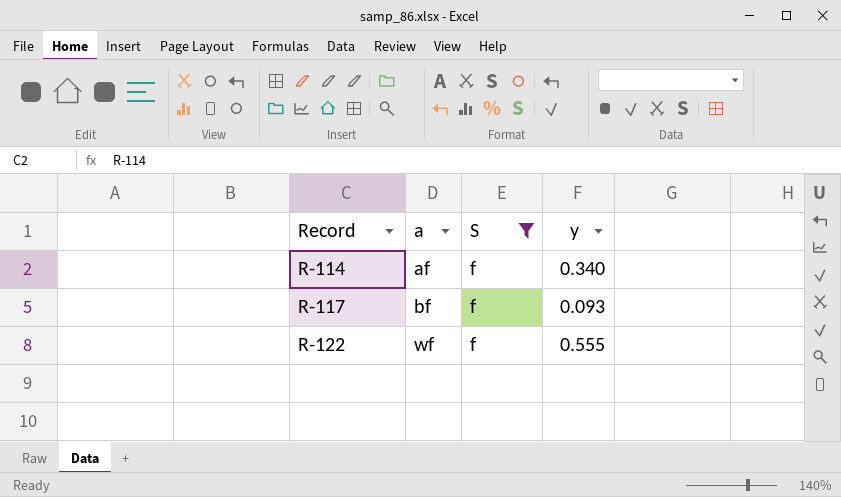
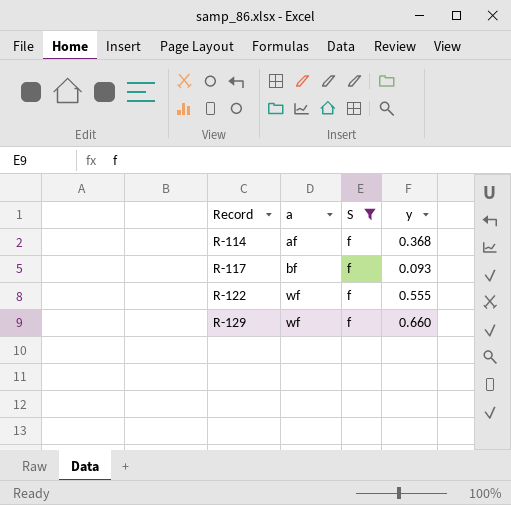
R-114 | y: 0.340 -> 0.368
row R-129: none -> wf | f | 0.660

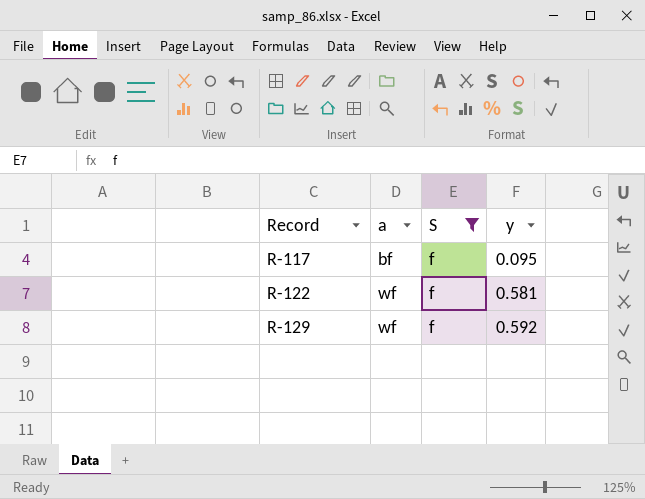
row R-114: af | f | 0.368 -> none
R-117 | y: 0.093 -> 0.095
R-122 | y: 0.555 -> 0.581
R-129 | y: 0.660 -> 0.592

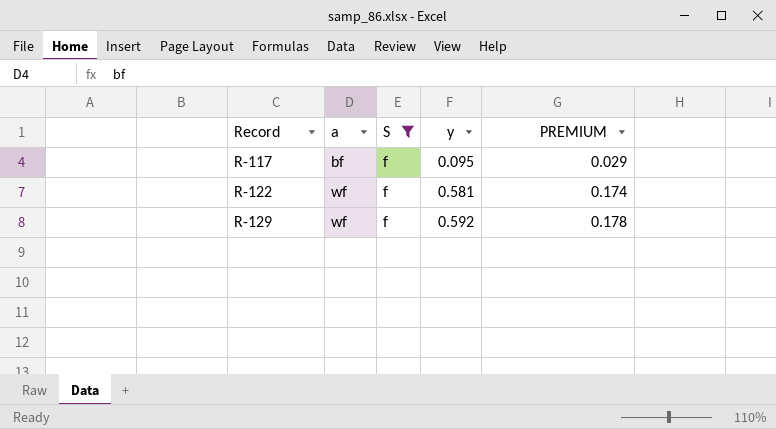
column PREMIUM | formula: none -> [y] * 0.3

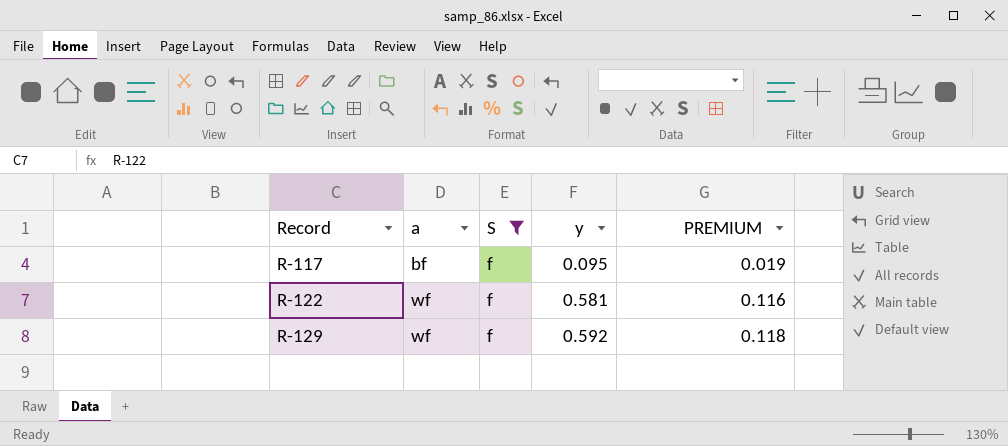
column PREMIUM | formula: [y] * 0.3 -> [y] * 0.2

